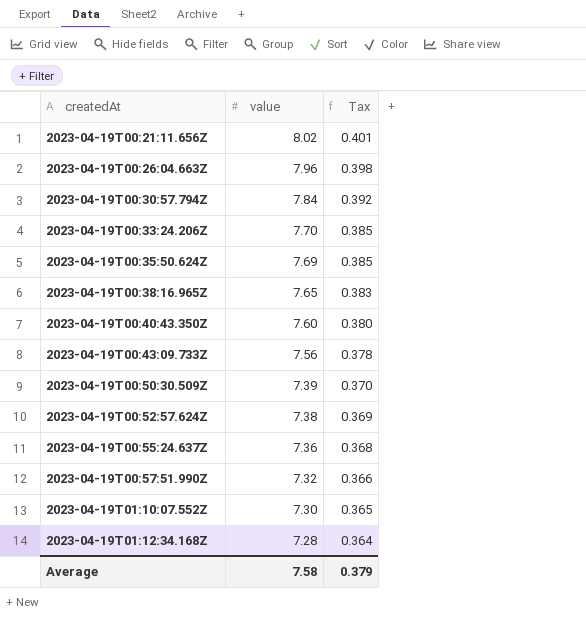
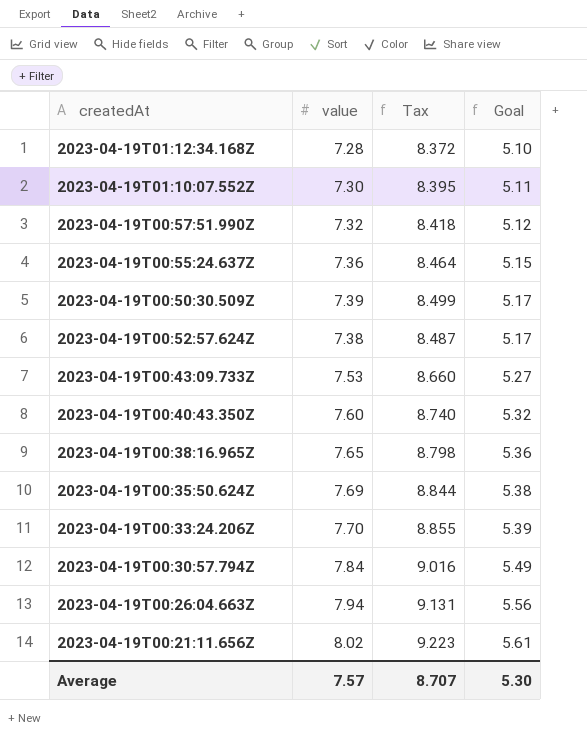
row order: createdAt ascending -> Goal ascending
column Tax | formula: [value] * 0.05 -> [value] * 1.15
column Goal | formula: none -> [value] * 0.7
2023-04-19T00:43:09.733Z | value: 7.56 -> 7.53
2023-04-19T00:26:04.663Z | value: 7.96 -> 7.94
Average | value: 7.58 -> 7.57
Average | Tax: 0.379 -> 8.707

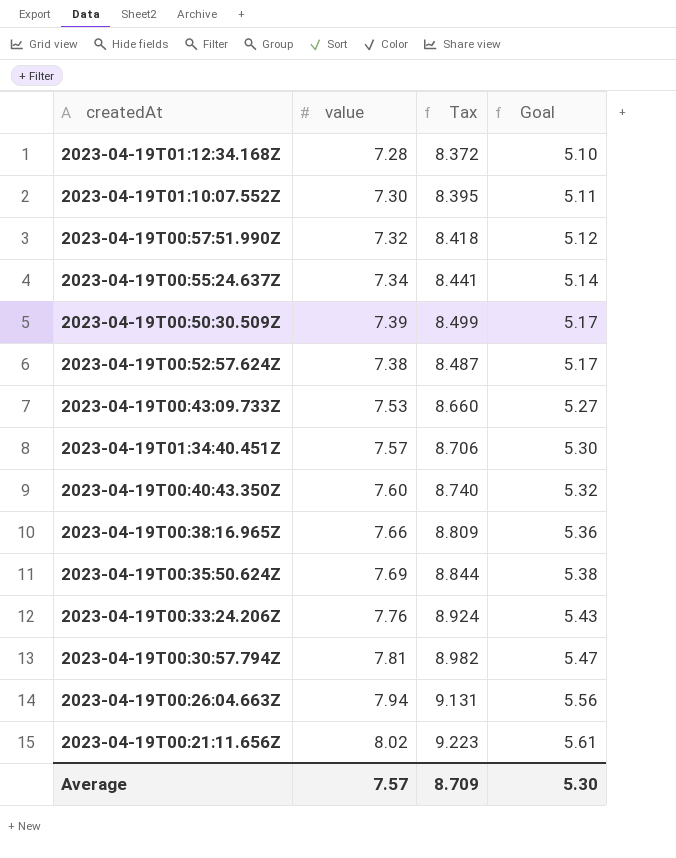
2023-04-19T00:55:24.637Z | value: 7.36 -> 7.34
2023-04-19T00:55:24.637Z | Tax: 8.464 -> 8.441
2023-04-19T00:55:24.637Z | Goal: 5.15 -> 5.14
row 2023-04-19T01:34:40.451Z: none -> 7.57 | 8.706 | 5.30
2023-04-19T00:38:16.965Z | value: 7.65 -> 7.66
2023-04-19T00:38:16.965Z | Tax: 8.798 -> 8.809
2023-04-19T00:33:24.206Z | value: 7.70 -> 7.76
2023-04-19T00:33:24.206Z | Tax: 8.855 -> 8.924
2023-04-19T00:33:24.206Z | Goal: 5.39 -> 5.43
2023-04-19T00:30:57.794Z | value: 7.84 -> 7.81
2023-04-19T00:30:57.794Z | Tax: 9.016 -> 8.982
2023-04-19T00:30:57.794Z | Goal: 5.49 -> 5.47
Average | Tax: 8.707 -> 8.709

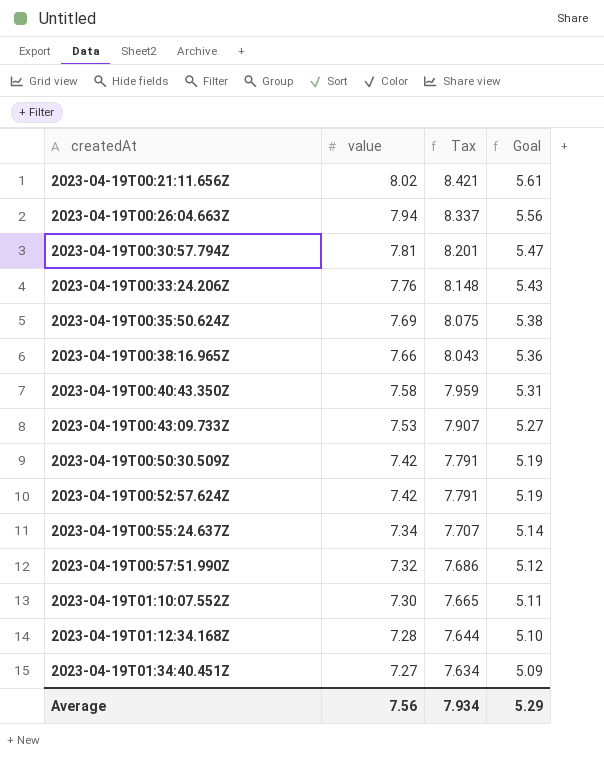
row order: Goal ascending -> createdAt ascending
column Tax | formula: [value] * 1.15 -> [value] * 1.05
2023-04-19T00:40:43.350Z | value: 7.60 -> 7.58
2023-04-19T00:40:43.350Z | Goal: 5.32 -> 5.31
2023-04-19T00:50:30.509Z | value: 7.39 -> 7.42
2023-04-19T00:50:30.509Z | Goal: 5.17 -> 5.19
2023-04-19T00:52:57.624Z | value: 7.38 -> 7.42
2023-04-19T00:52:57.624Z | Goal: 5.17 -> 5.19
2023-04-19T01:34:40.451Z | value: 7.57 -> 7.27
2023-04-19T01:34:40.451Z | Goal: 5.30 -> 5.09
Average | value: 7.57 -> 7.56
Average | Tax: 8.709 -> 7.934
Average | Goal: 5.30 -> 5.29

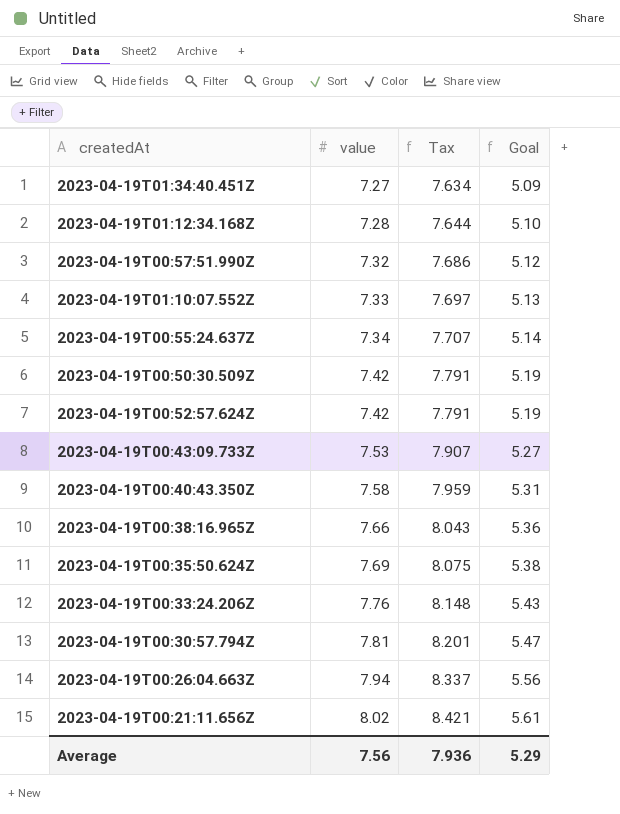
row order: createdAt ascending -> value ascending
2023-04-19T01:10:07.552Z | value: 7.30 -> 7.33
2023-04-19T01:10:07.552Z | Tax: 7.665 -> 7.697
2023-04-19T01:10:07.552Z | Goal: 5.11 -> 5.13
Average | Tax: 7.934 -> 7.936

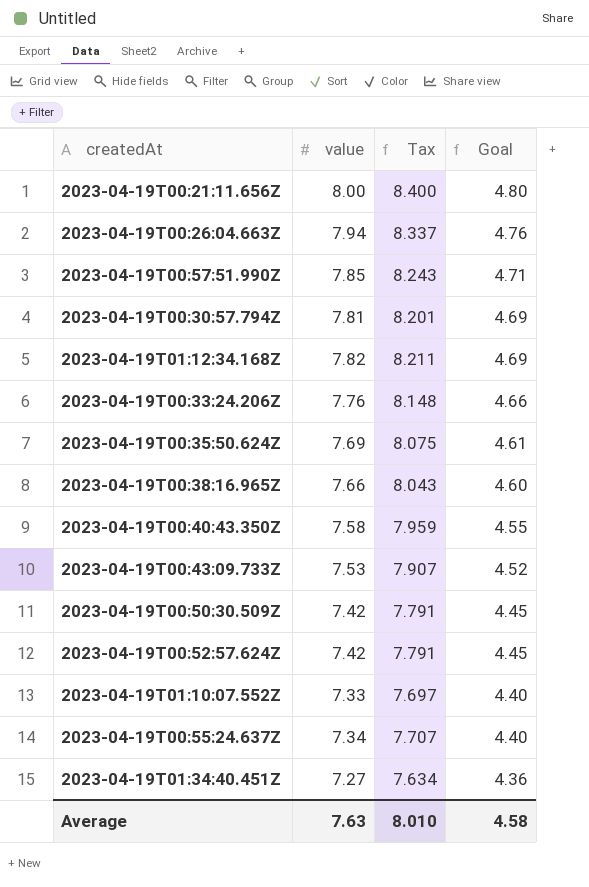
row order: value ascending -> Goal descending
column Goal | formula: [value] * 0.7 -> [value] * 0.6
2023-04-19T00:21:11.656Z | value: 8.02 -> 8.00
2023-04-19T00:21:11.656Z | Tax: 8.421 -> 8.400
2023-04-19T00:57:51.990Z | value: 7.32 -> 7.85
2023-04-19T00:57:51.990Z | Tax: 7.686 -> 8.243
2023-04-19T01:12:34.168Z | value: 7.28 -> 7.82
2023-04-19T01:12:34.168Z | Tax: 7.644 -> 8.211
Average | value: 7.56 -> 7.63
Average | Tax: 7.936 -> 8.010
Average | Goal: 5.29 -> 4.58

